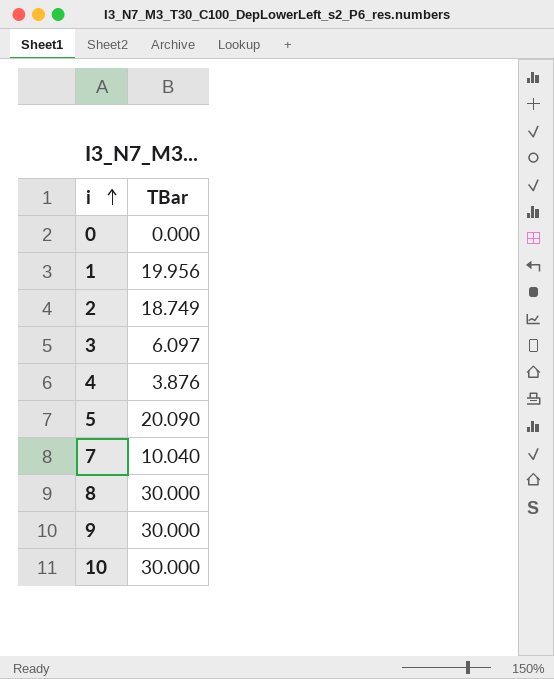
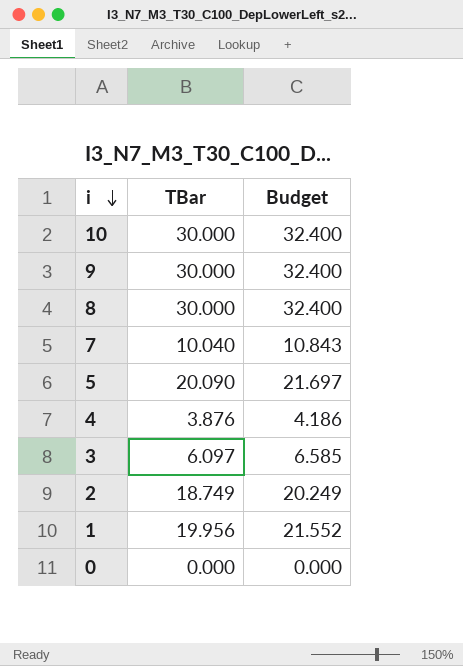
row order: i ascending -> i descending
column Budget | formula: none -> [TBar] * 1.08

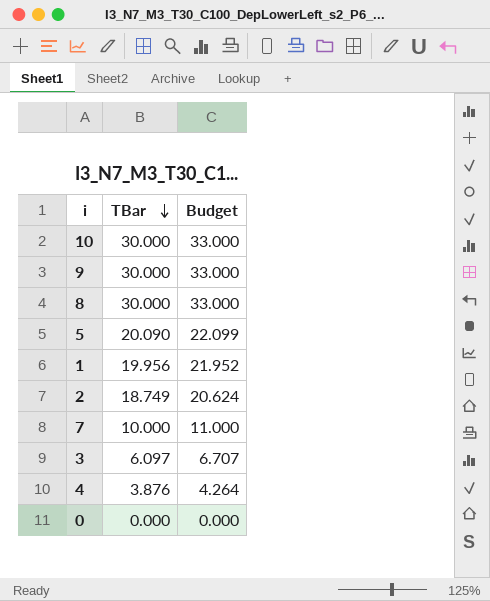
row order: i descending -> TBar descending
column Budget | formula: [TBar] * 1.08 -> [TBar] * 1.1
7 | TBar: 10.040 -> 10.000

